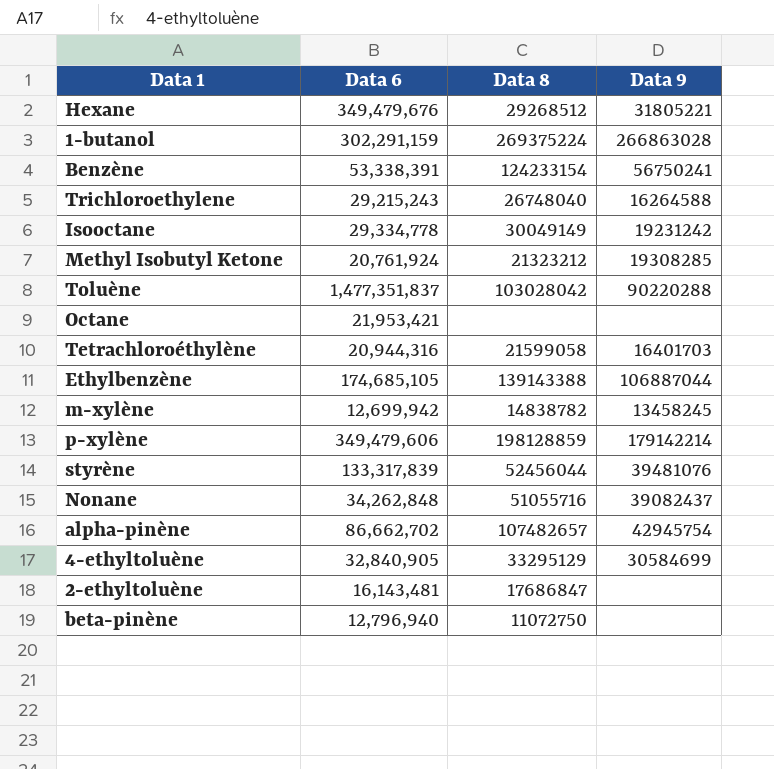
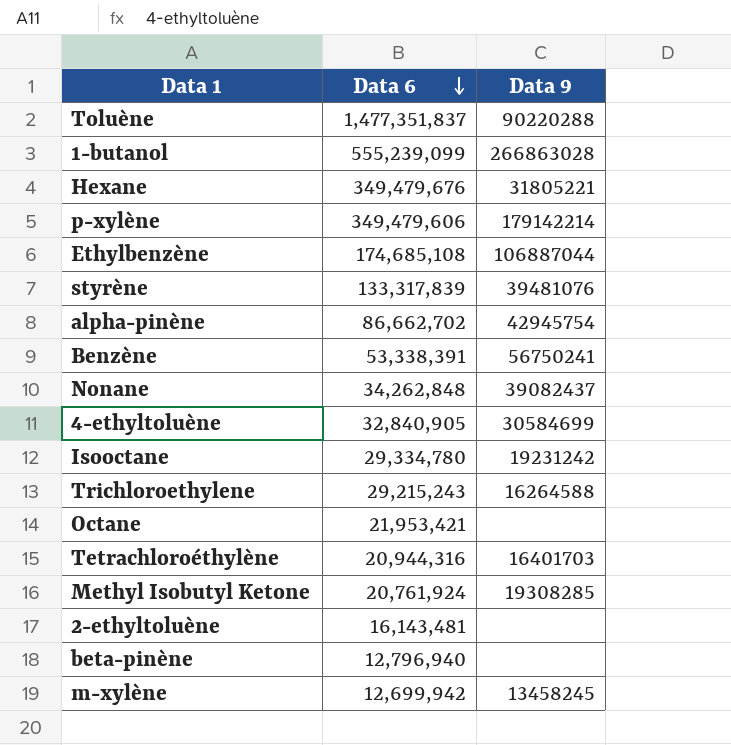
row order: none -> Data 6 descending
column Data 8 | position: 3 -> none
1-butanol | Data 6: 302,291,159 -> 555,239,099
Ethylbenzène | Data 6: 174,685,105 -> 174,685,108
Isooctane | Data 6: 29,334,778 -> 29,334,780

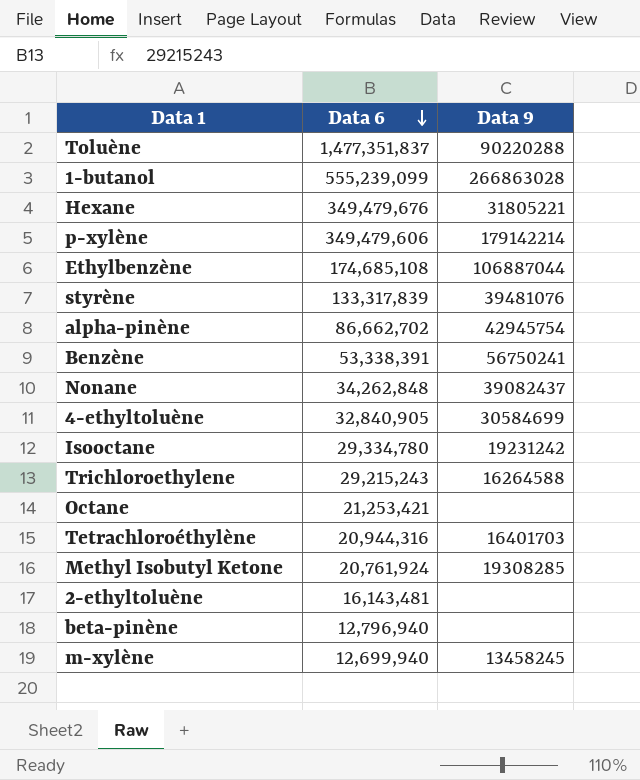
Octane | Data 6: 21,953,421 -> 21,253,421
m-xylène | Data 6: 12,699,942 -> 12,699,940

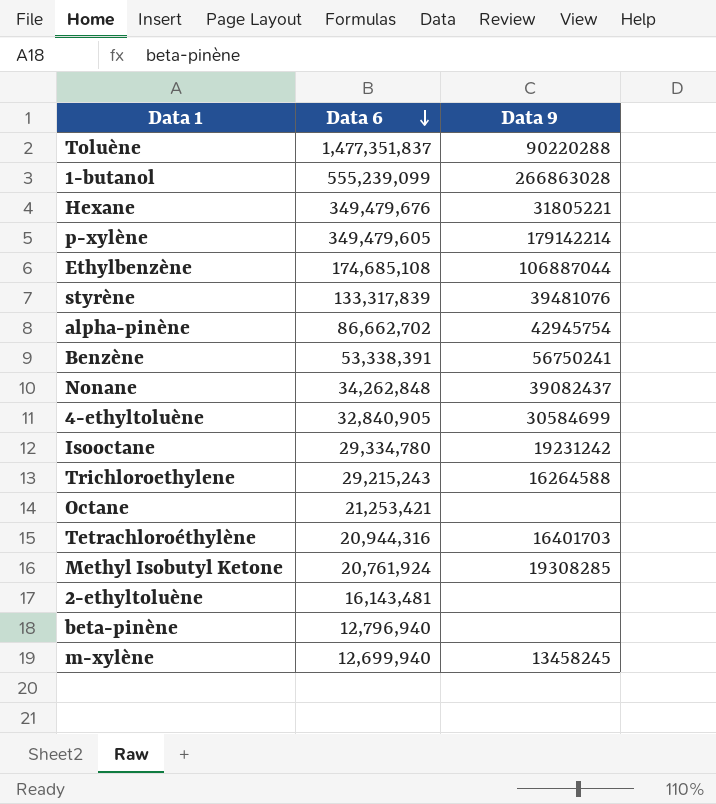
p-xylène | Data 6: 349,479,606 -> 349,479,605

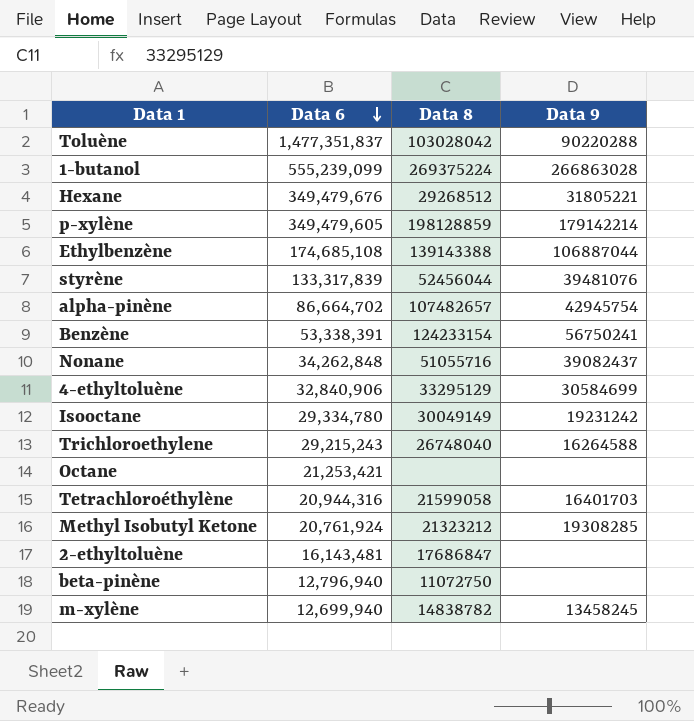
column Data 8 | position: none -> 3
alpha-pinène | Data 6: 86,662,702 -> 86,664,702
4-ethyltoluène | Data 6: 32,840,905 -> 32,840,906

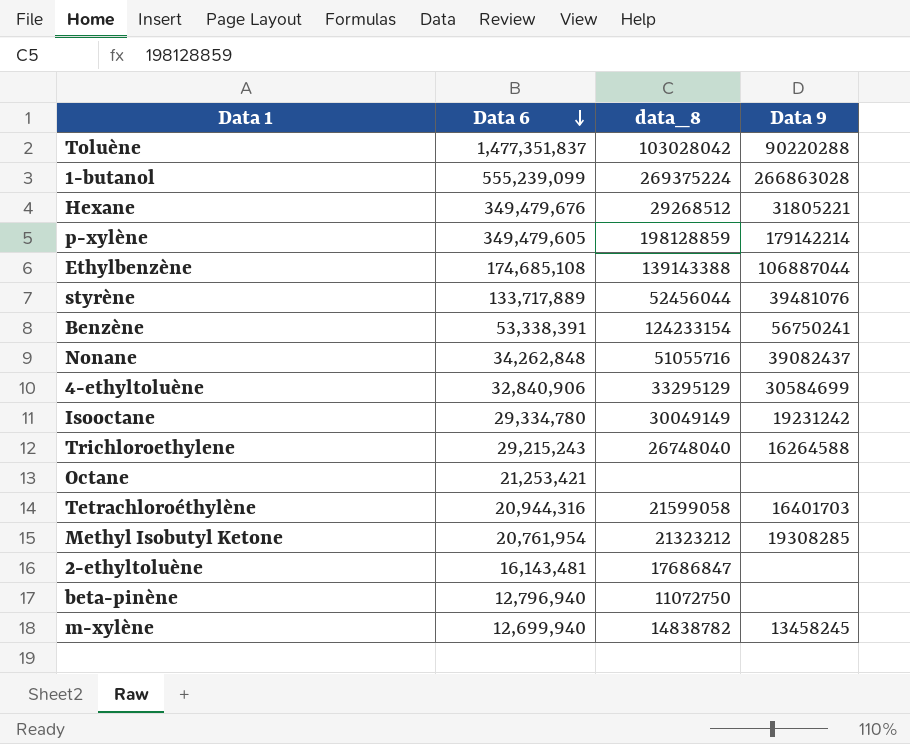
column name: Data 8 -> data_8
row alpha-pinène: 86,664,702 | 107482657 | 42945754 -> none
styrène | Data 6: 133,317,839 -> 133,717,889
Methyl Isobutyl Ketone | Data 6: 20,761,924 -> 20,761,954

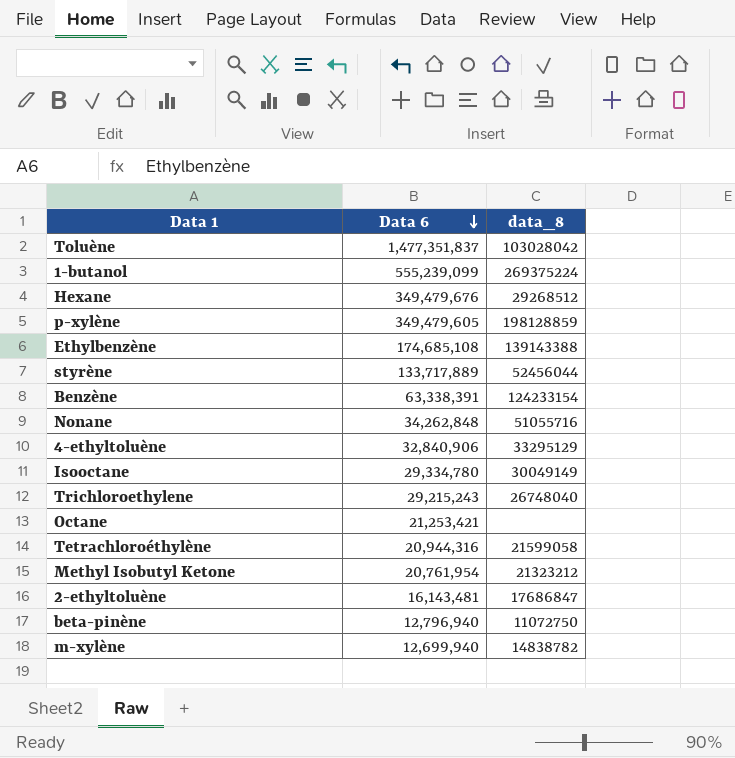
column Data 9 | position: 4 -> none
Benzène | Data 6: 53,338,391 -> 63,338,391

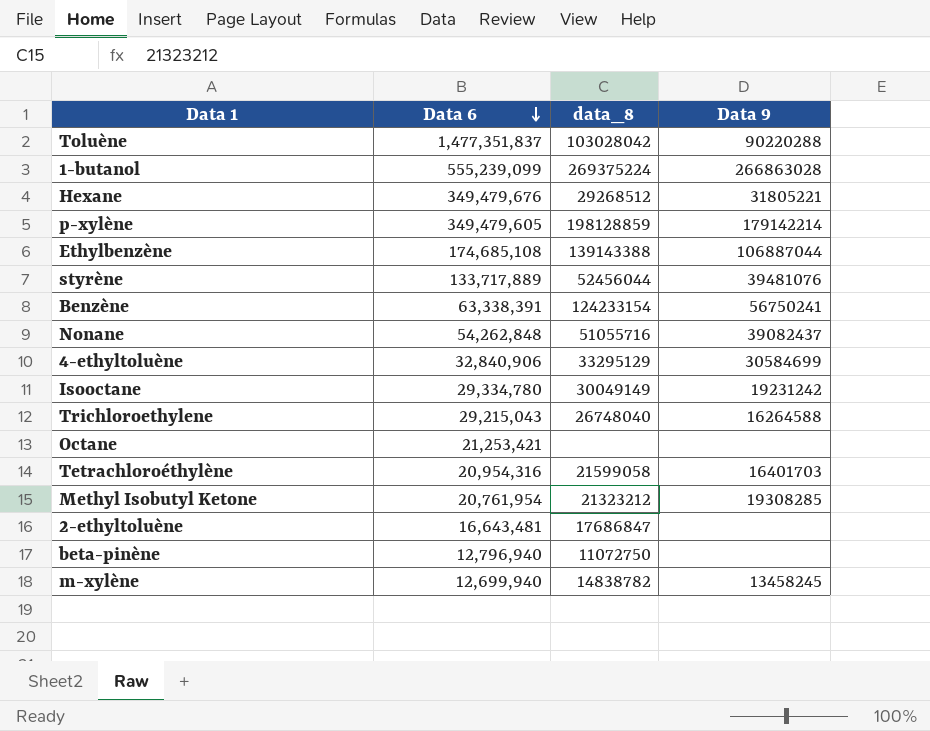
column Data 9 | position: none -> 4
Nonane | Data 6: 34,262,848 -> 54,262,848
Trichloroethylene | Data 6: 29,215,243 -> 29,215,043
Tetrachloroéthylène | Data 6: 20,944,316 -> 20,954,316
2-ethyltoluène | Data 6: 16,143,481 -> 16,643,481

